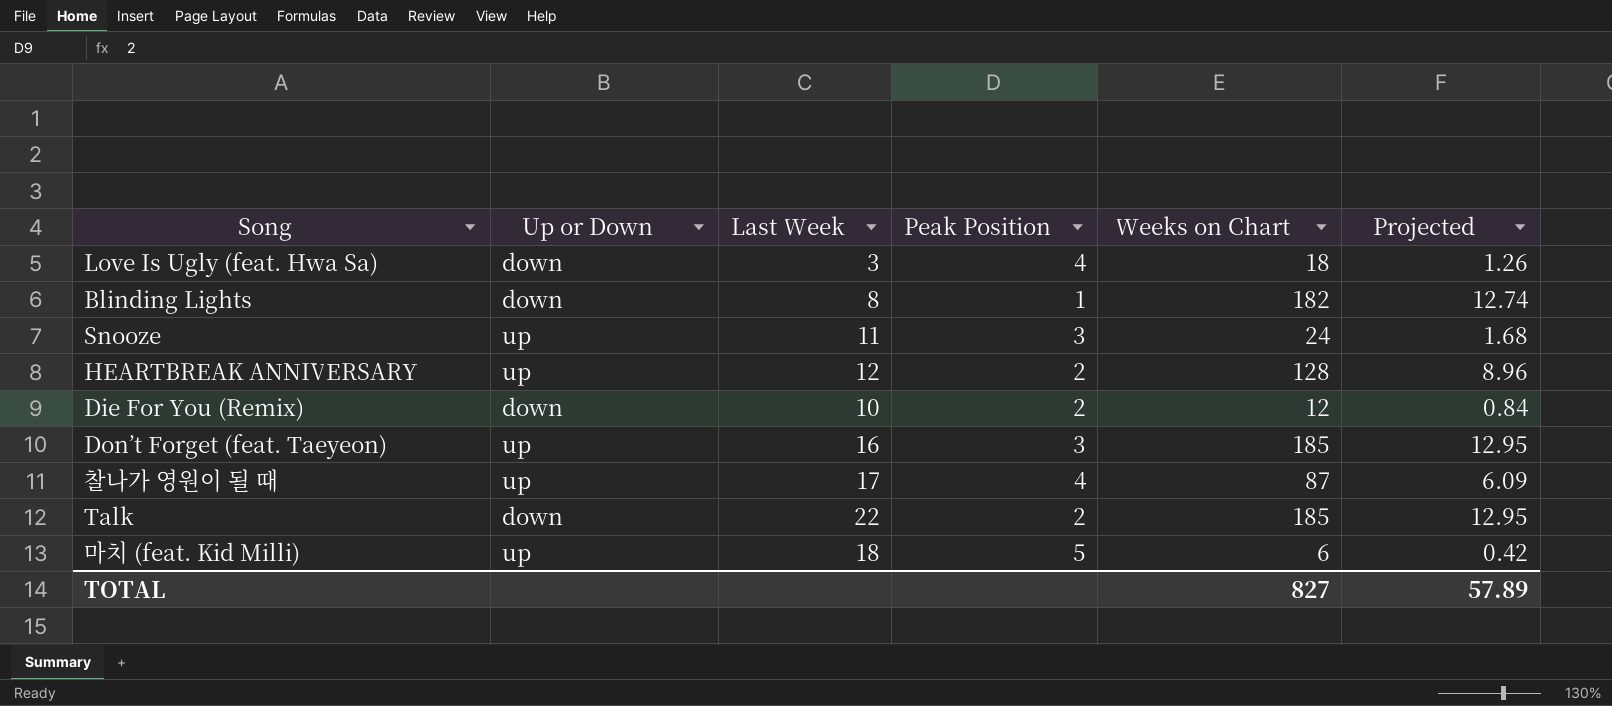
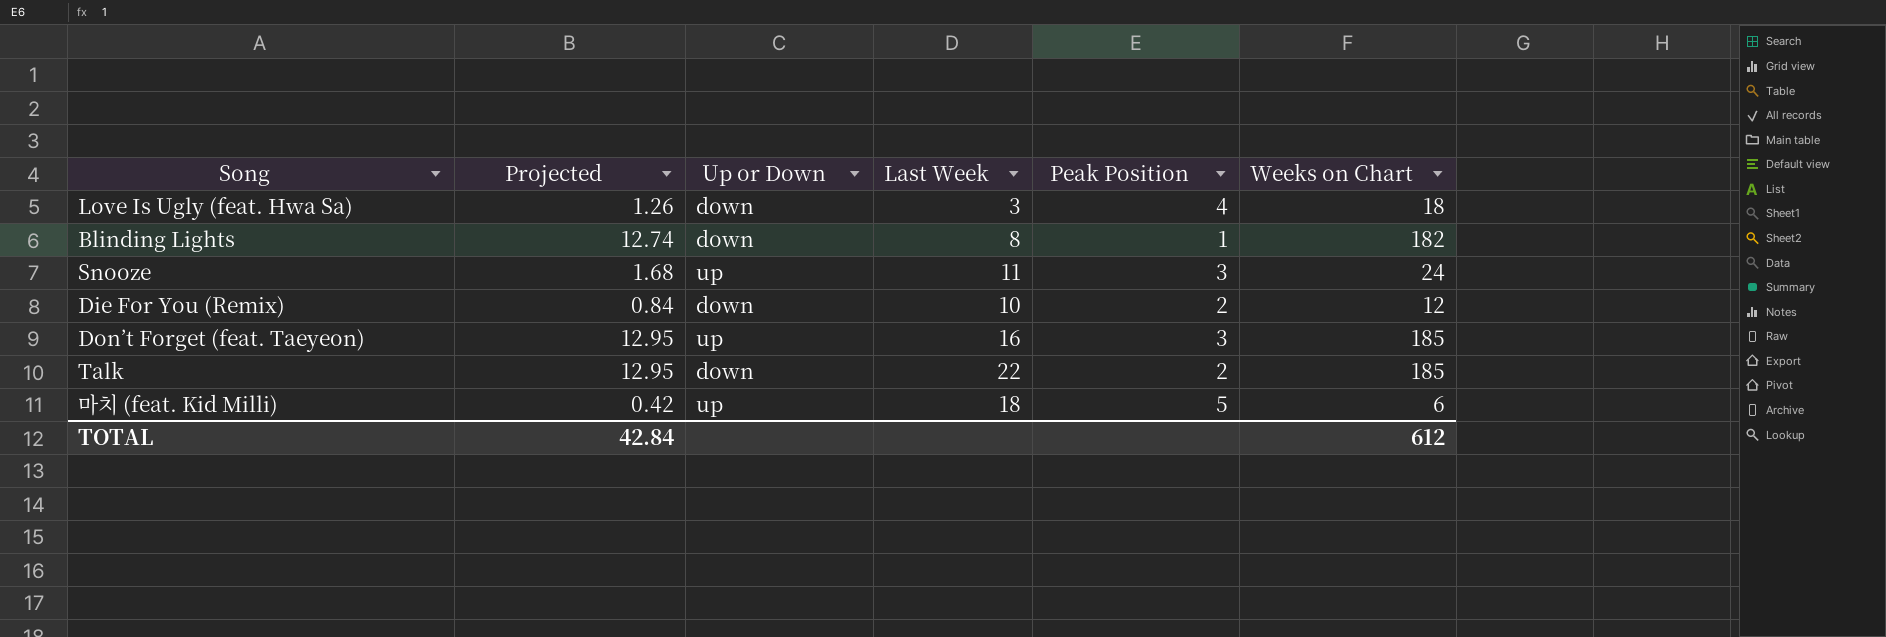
column Projected | position: 6 -> 2
row HEARTBREAK ANNIVERSARY: up | 12 | 2 | 128 | 8.96 -> none
row 찰나가 영원이 될 때: up | 17 | 4 | 87 | 6.09 -> none
TOTAL | Projected: 57.89 -> 42.84
TOTAL | Weeks on Chart: 827 -> 612

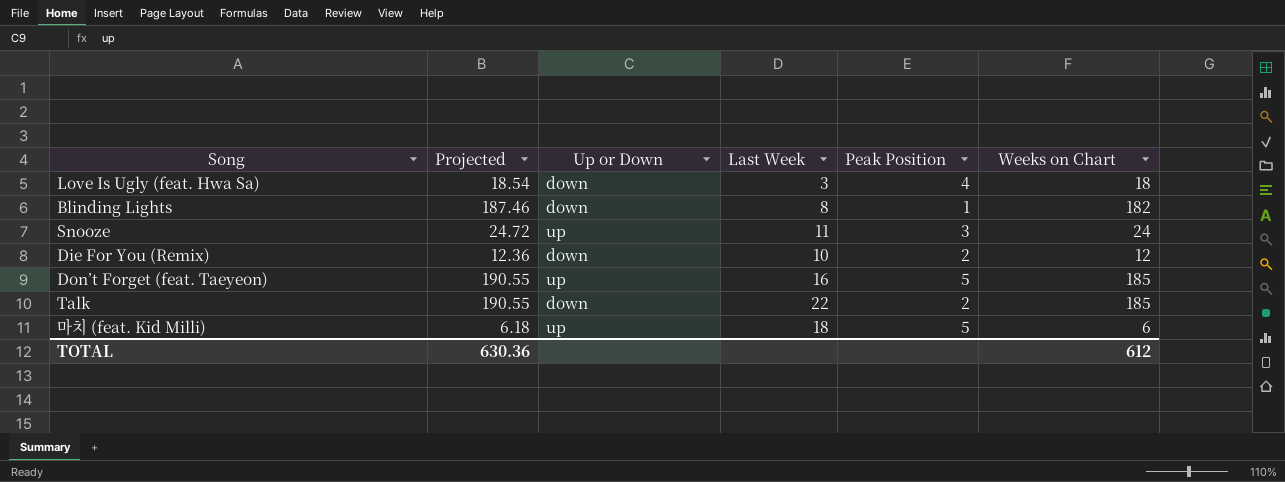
column Projected | formula: [Weeks on Chart] * 0.07 -> [Weeks on Chart] * 1.03
Don’t Forget (feat. Taeyeon) | Peak Position: 3 -> 5
TOTAL | Projected: 42.84 -> 630.36

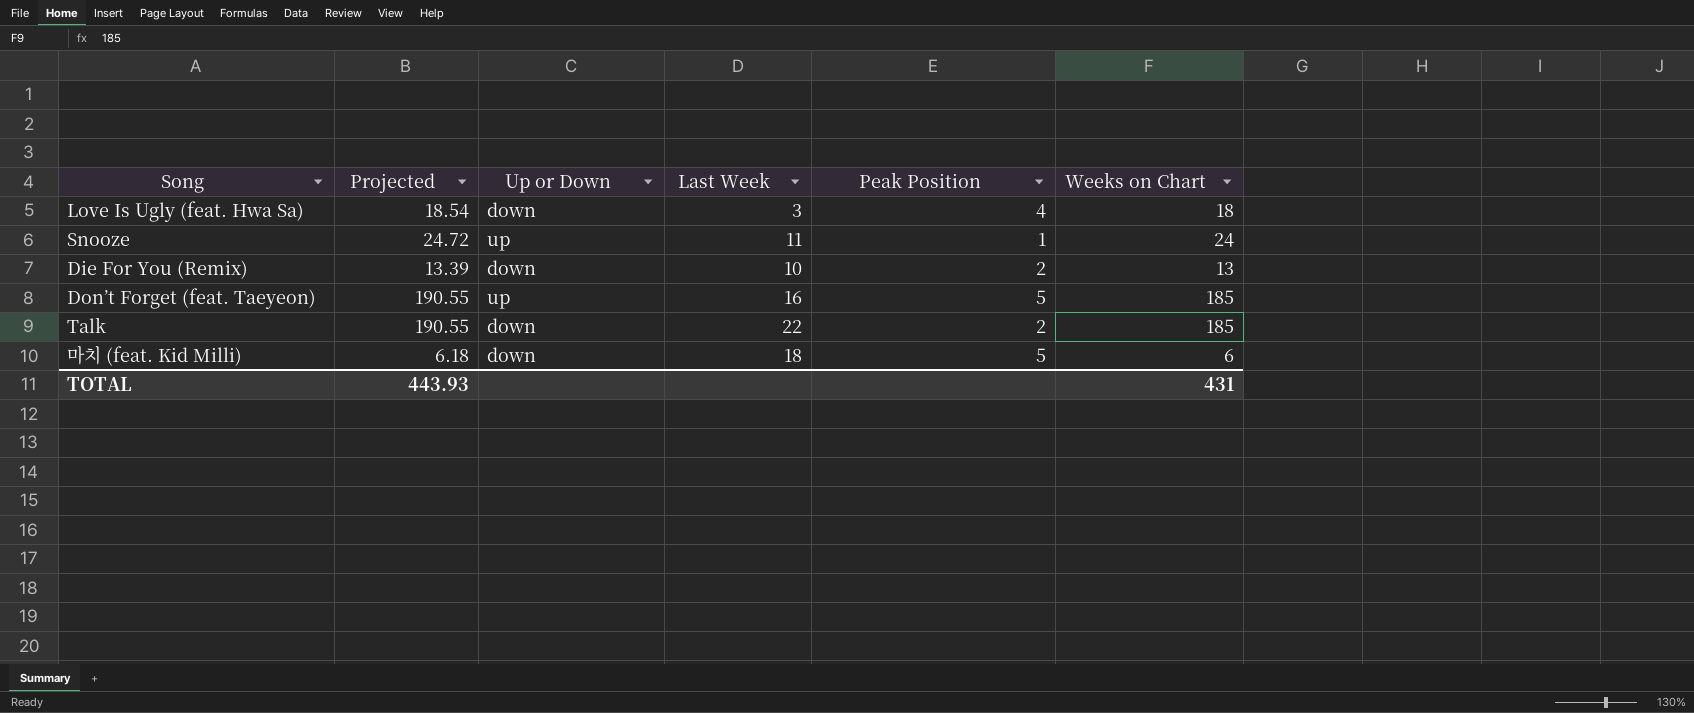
row Blinding Lights: 187.46 | down | 8 | 1 | 182 -> none
Snooze | Peak Position: 3 -> 1
Die For You (Remix) | Projected: 12.36 -> 13.39
Die For You (Remix) | Weeks on Chart: 12 -> 13
마치 (feat. Kid Milli) | Up or Down: up -> down
TOTAL | Projected: 630.36 -> 443.93
TOTAL | Weeks on Chart: 612 -> 431

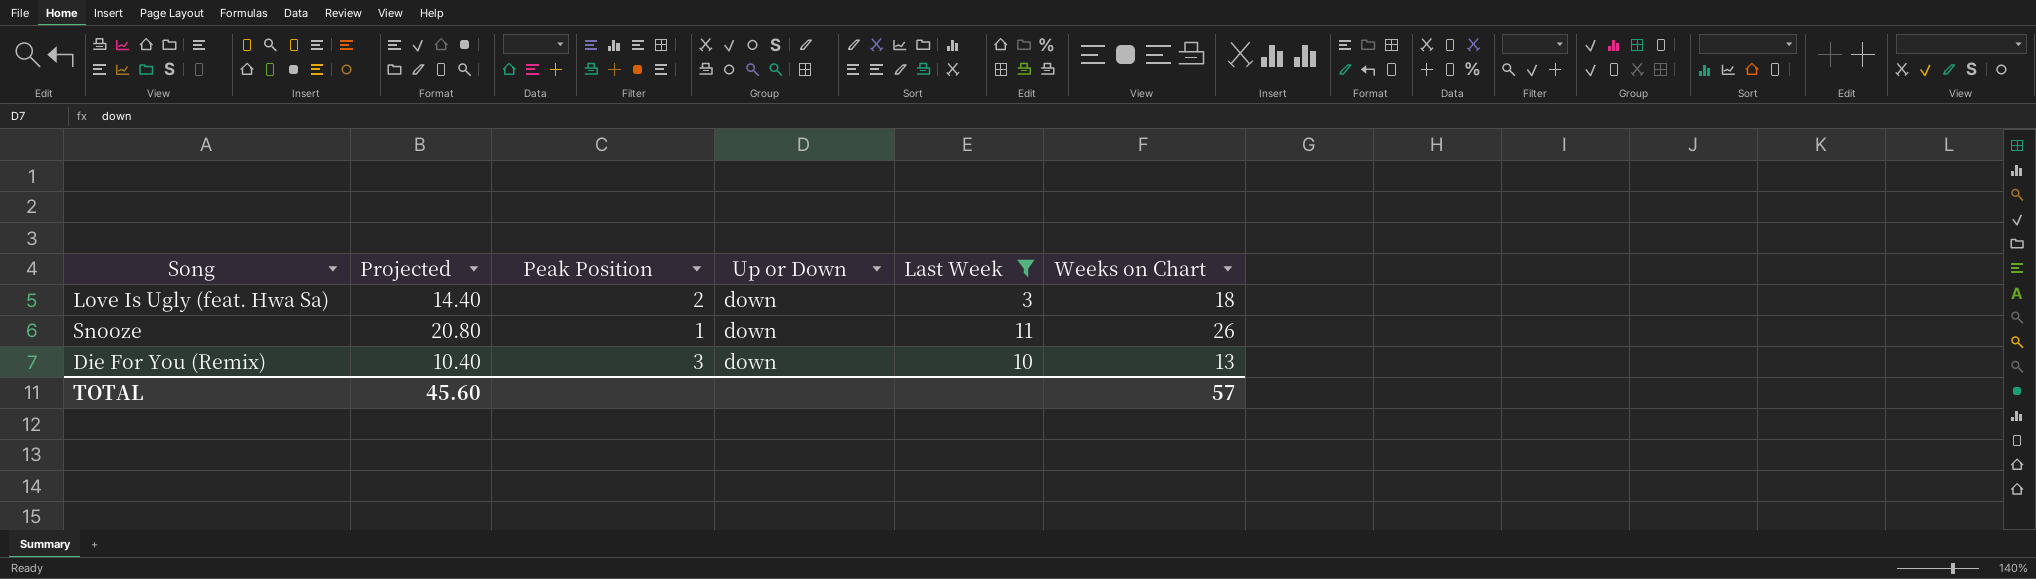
filter: none -> Last Week <= 11
column Projected | formula: [Weeks on Chart] * 1.03 -> [Weeks on Chart] * 0.8
column Peak Position | position: 5 -> 3
Love Is Ugly (feat. Hwa Sa) | Peak Position: 4 -> 2
Snooze | Up or Down: up -> down
Snooze | Weeks on Chart: 24 -> 26
Die For You (Remix) | Peak Position: 2 -> 3
TOTAL | Projected: 443.93 -> 45.60
TOTAL | Weeks on Chart: 431 -> 57

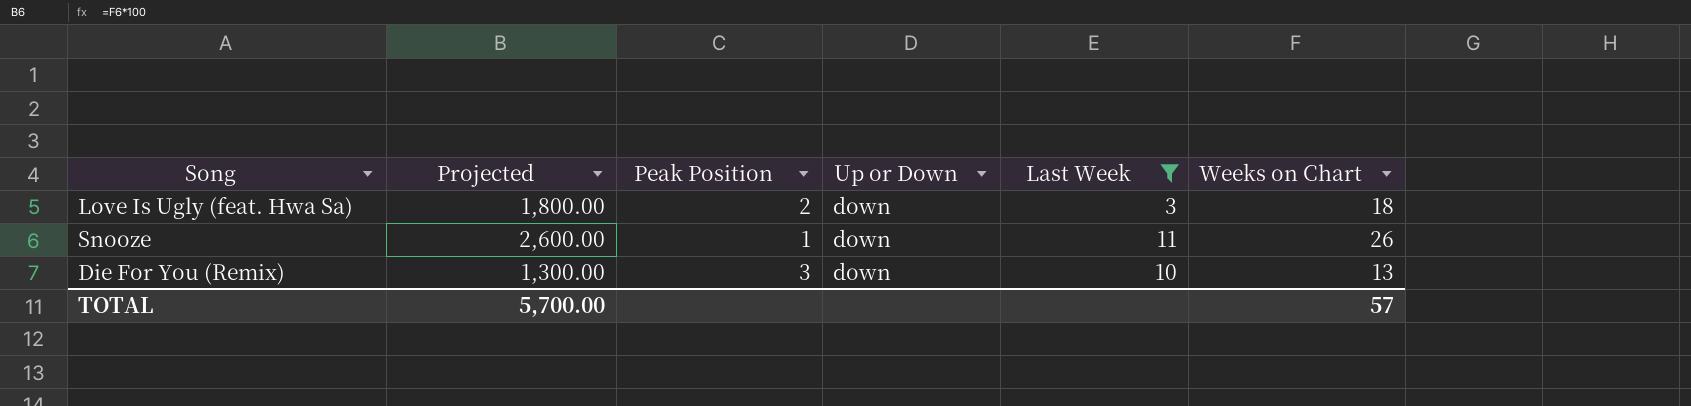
column Projected | formula: [Weeks on Chart] * 0.8 -> [Weeks on Chart] * 100
TOTAL | Projected: 45.60 -> 5,700.00

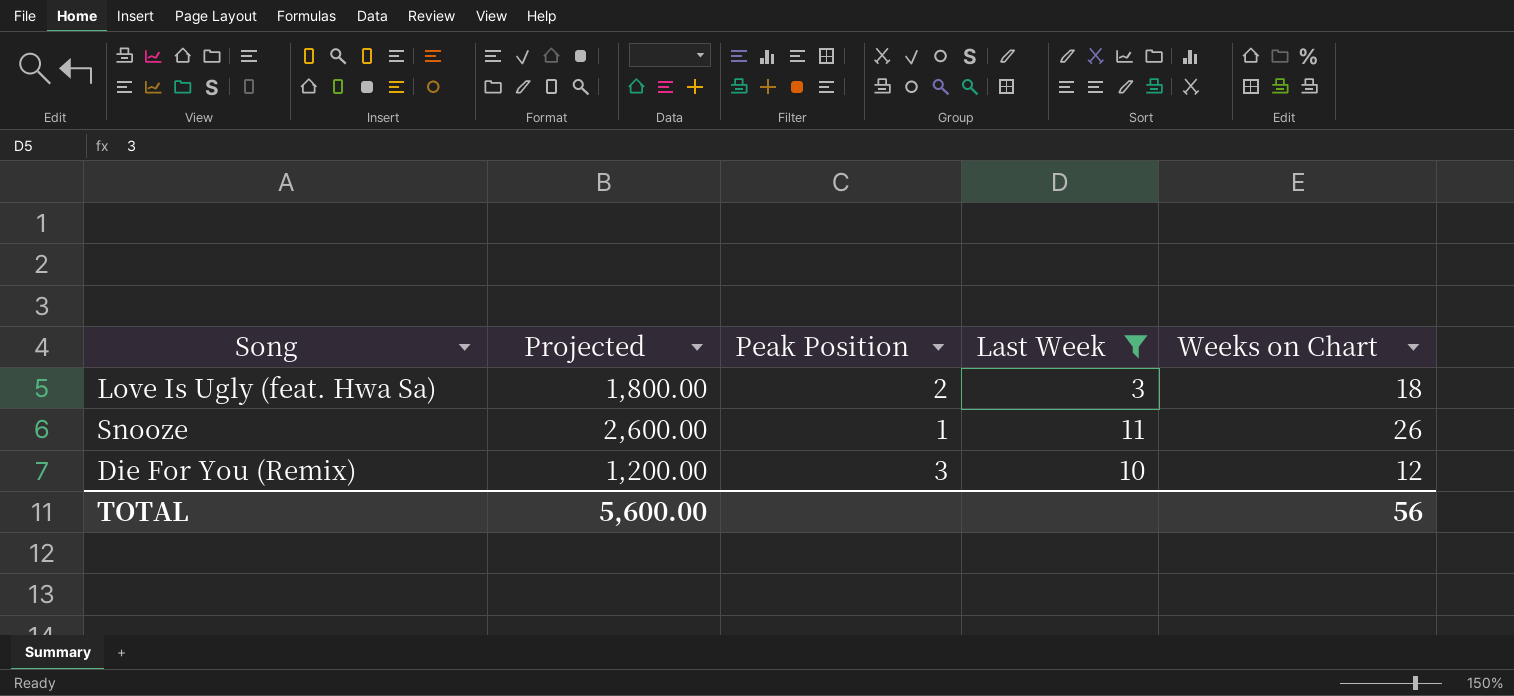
column Up or Down | position: 4 -> none
Die For You (Remix) | Projected: 1,300.00 -> 1,200.00
Die For You (Remix) | Weeks on Chart: 13 -> 12
TOTAL | Projected: 5,700.00 -> 5,600.00
TOTAL | Weeks on Chart: 57 -> 56

